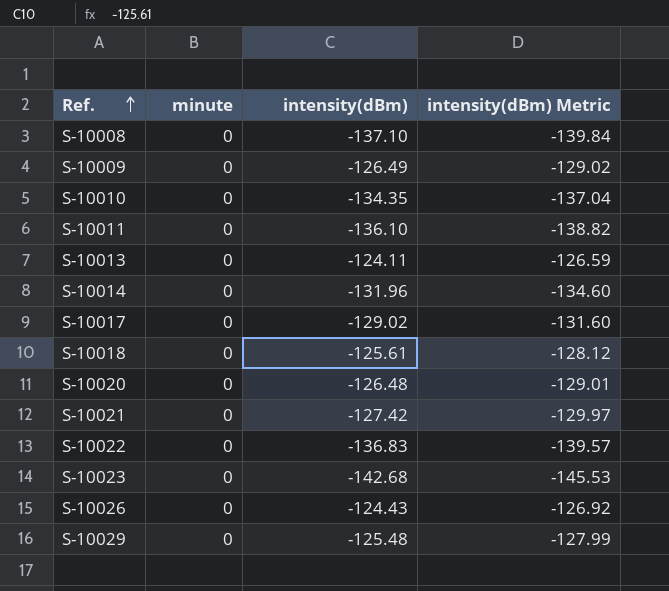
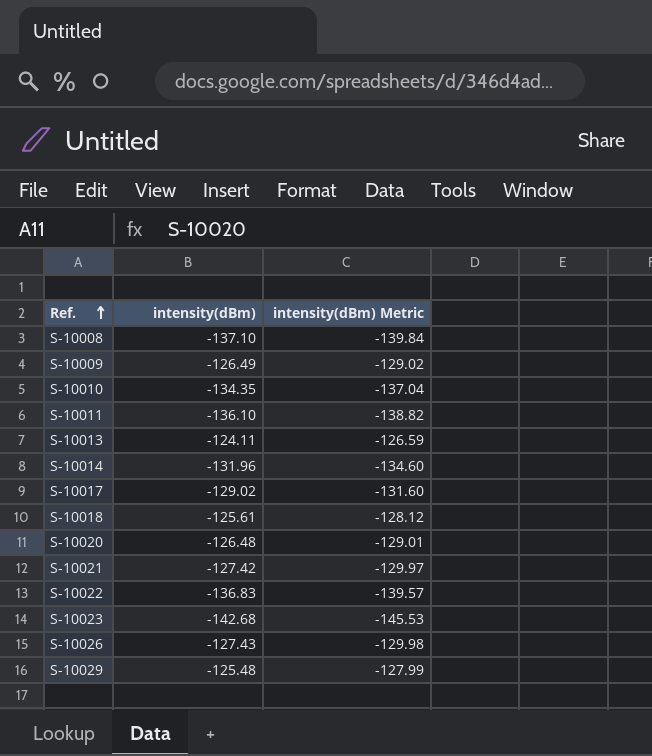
column minute | position: 2 -> none
S-10026 | intensity(dBm): -124.43 -> -127.43
S-10026 | intensity(dBm) Metric: -126.92 -> -129.98

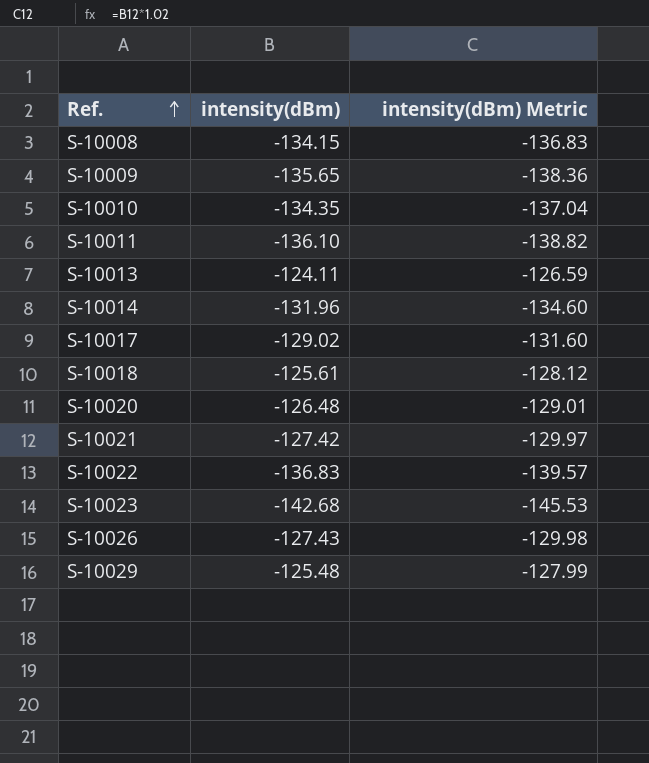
S-10008 | intensity(dBm): -137.10 -> -134.15
S-10008 | intensity(dBm) Metric: -139.84 -> -136.83
S-10009 | intensity(dBm): -126.49 -> -135.65
S-10009 | intensity(dBm) Metric: -129.02 -> -138.36

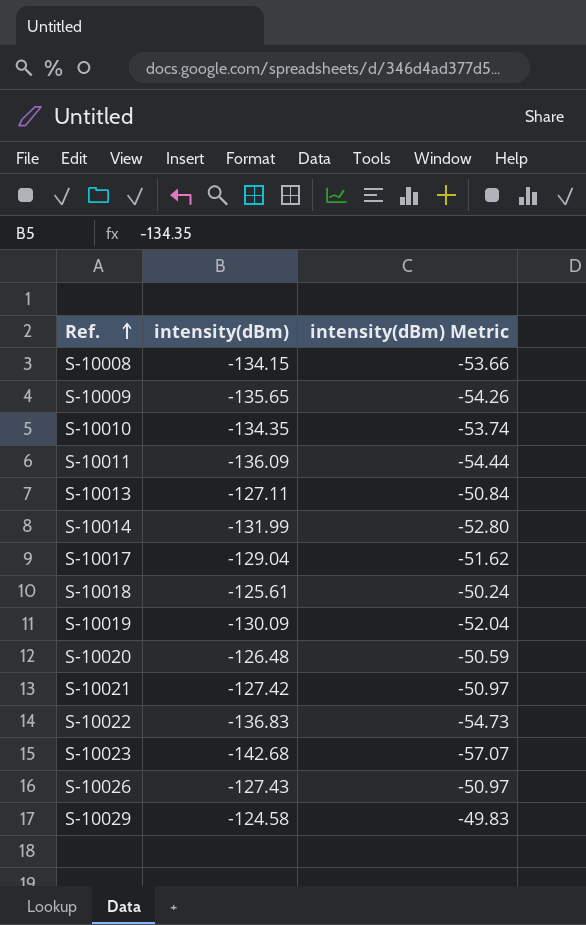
column intensity(dBm) Metric | formula: [intensity(dBm)] * 1.02 -> [intensity(dBm)] * 0.4
S-10011 | intensity(dBm): -136.10 -> -136.09
S-10013 | intensity(dBm): -124.11 -> -127.11
S-10014 | intensity(dBm): -131.96 -> -131.99
S-10017 | intensity(dBm): -129.02 -> -129.04
row S-10019: none -> -130.09 | -52.04
S-10029 | intensity(dBm): -125.48 -> -124.58

